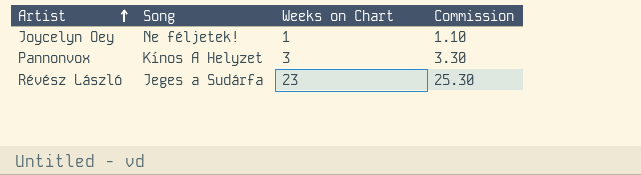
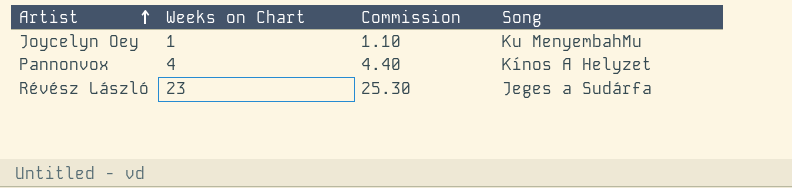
column Song | position: 2 -> 4
Joycelyn Oey | Song: Ne féljetek! -> Ku MenyembahMu
Pannonvox | Weeks on Chart: 3 -> 4
Pannonvox | Commission: 3.30 -> 4.40

